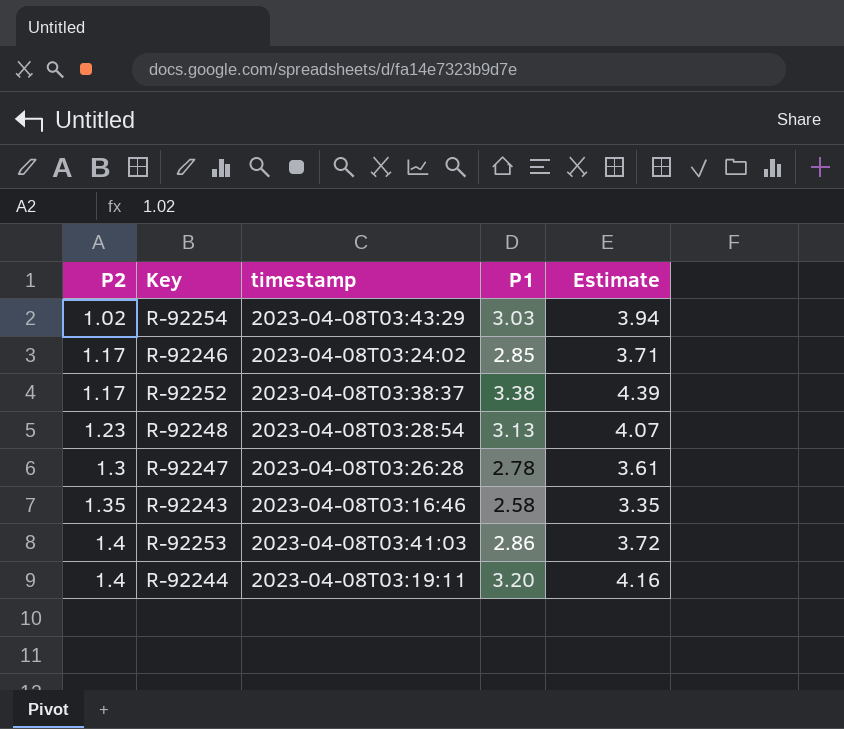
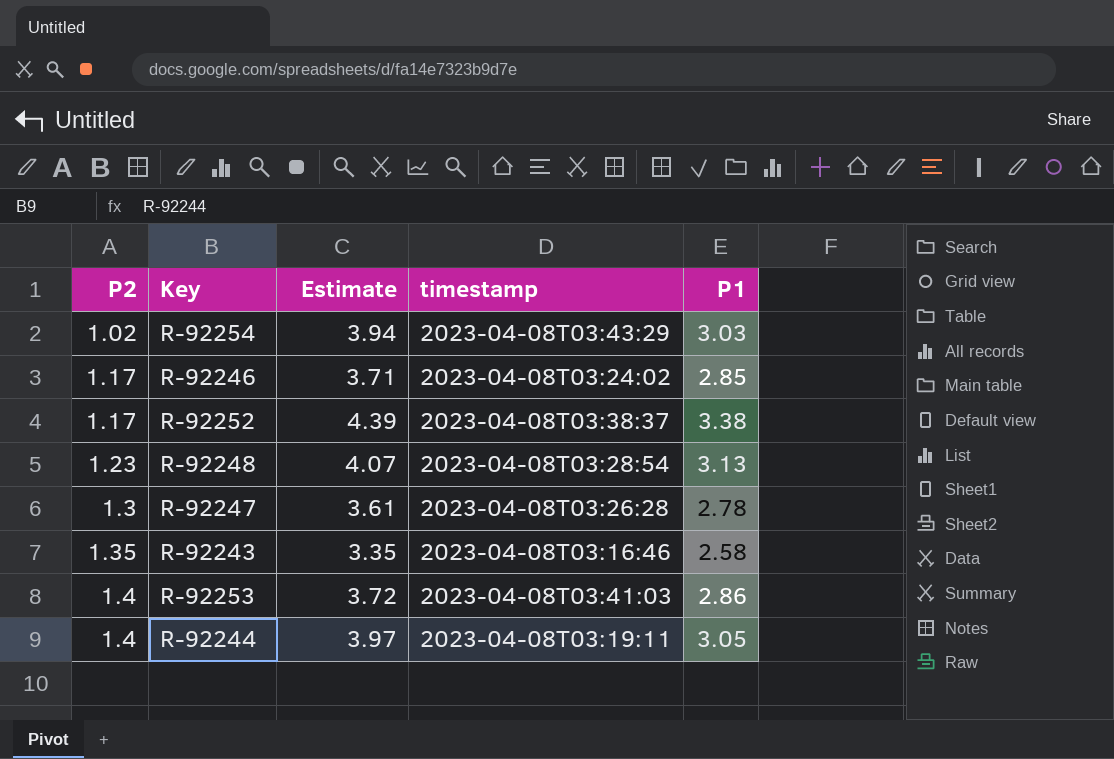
column Estimate | position: 5 -> 3
R-92244 | Estimate: 4.16 -> 3.97
R-92244 | P1: 3.20 -> 3.05

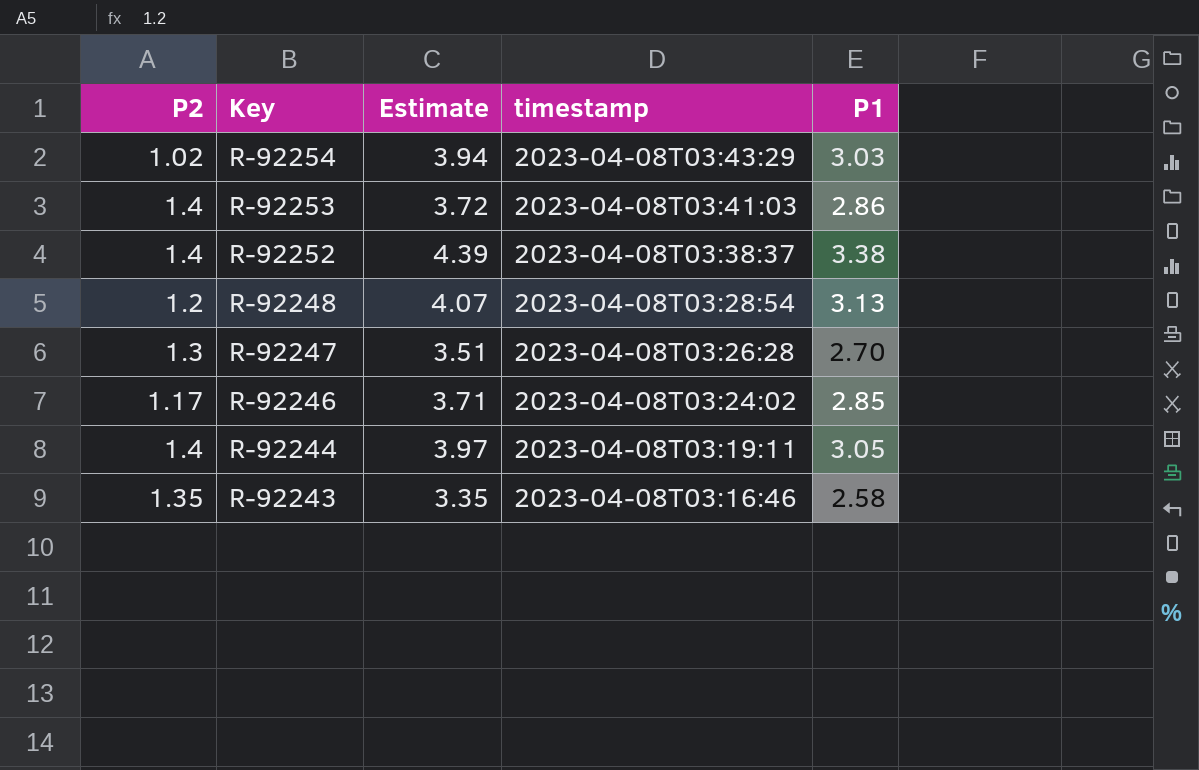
row order: P2 ascending -> Key descending
R-92252 | P2: 1.17 -> 1.4
R-92248 | P2: 1.23 -> 1.2
R-92247 | Estimate: 3.61 -> 3.51
R-92247 | P1: 2.78 -> 2.70

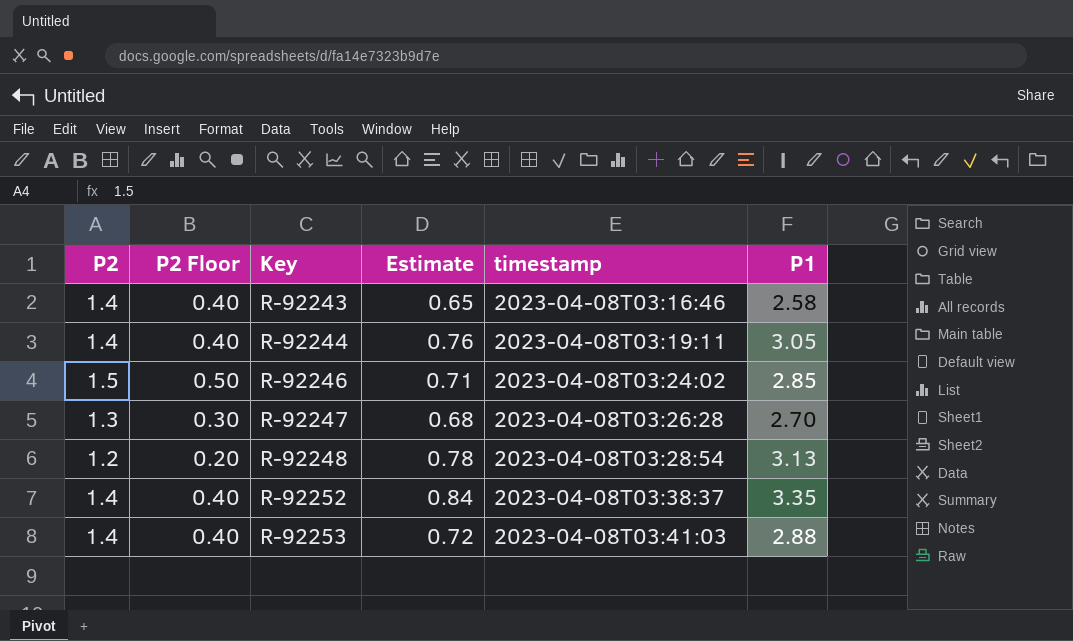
row order: Key descending -> Key ascending
column P2 Floor | formula: none -> [P2] - 1
column Estimate | formula: [P1] * 1.3 -> [P1] * 0.25
row R-92254: 1.02 | 3.94 | 2023-04-08T03:43:29 | 3.03 -> none
R-92243 | P2: 1.35 -> 1.4
R-92246 | P2: 1.17 -> 1.5
R-92252 | P1: 3.38 -> 3.35
R-92253 | P1: 2.86 -> 2.88

